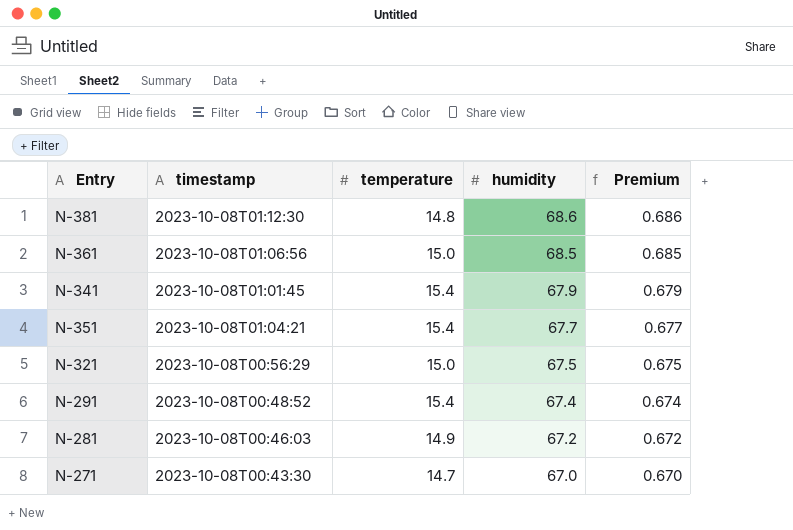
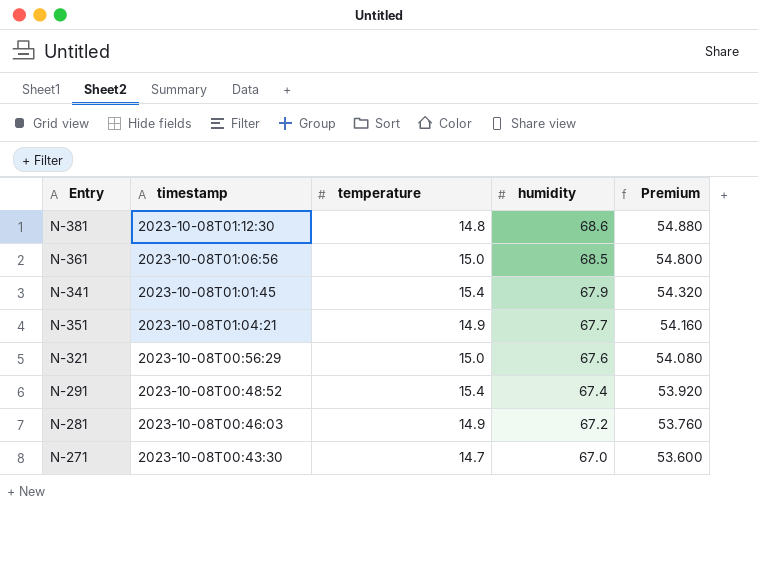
column Premium | formula: [humidity] * 0.01 -> [humidity] * 0.8
N-351 | temperature: 15.4 -> 14.9
N-321 | humidity: 67.5 -> 67.6

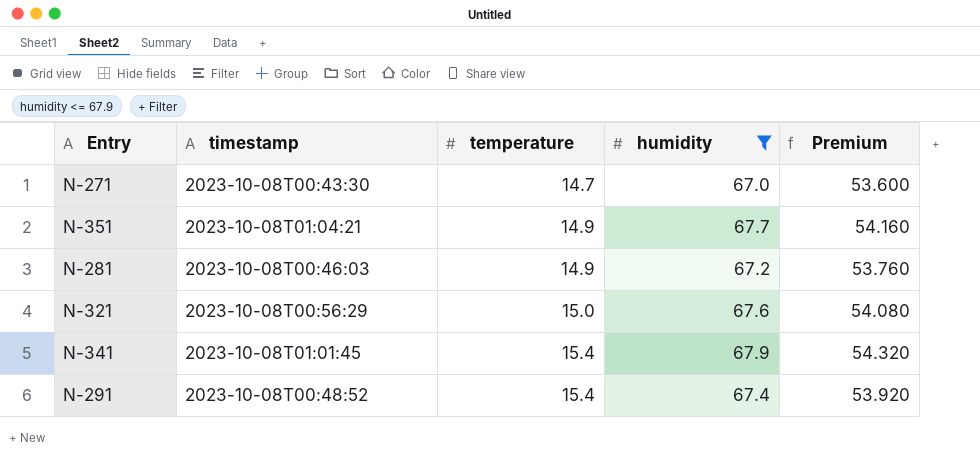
filter: none -> humidity <= 67.9
row order: humidity descending -> temperature ascending

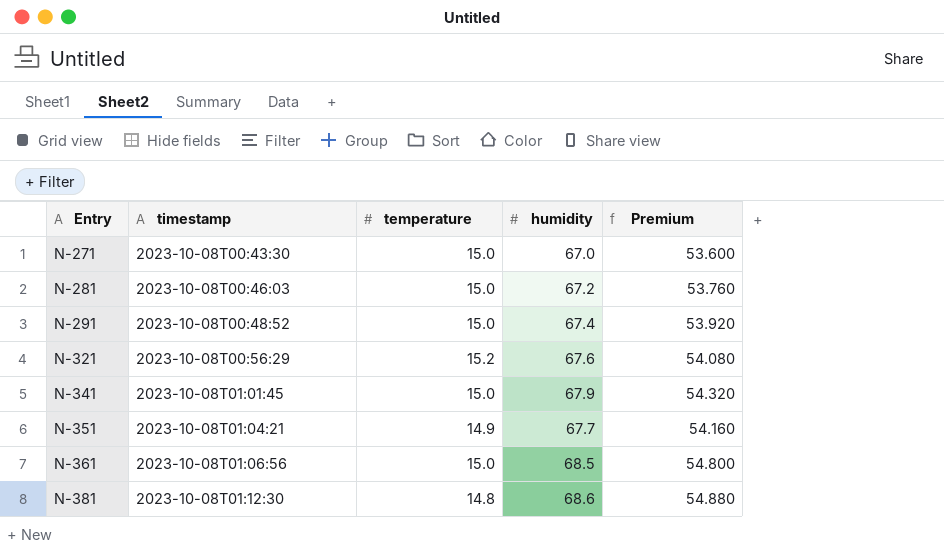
filter: humidity <= 67.9 -> none
row order: temperature ascending -> Entry ascending
N-271 | temperature: 14.7 -> 15.0
N-281 | temperature: 14.9 -> 15.0
N-291 | temperature: 15.4 -> 15.0
N-321 | temperature: 15.0 -> 15.2
N-341 | temperature: 15.4 -> 15.0

